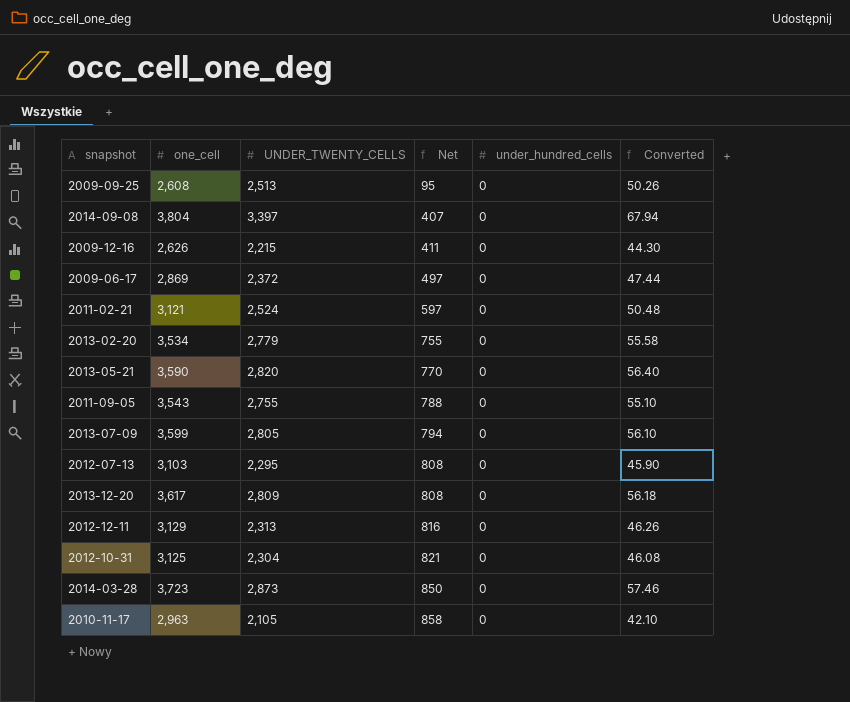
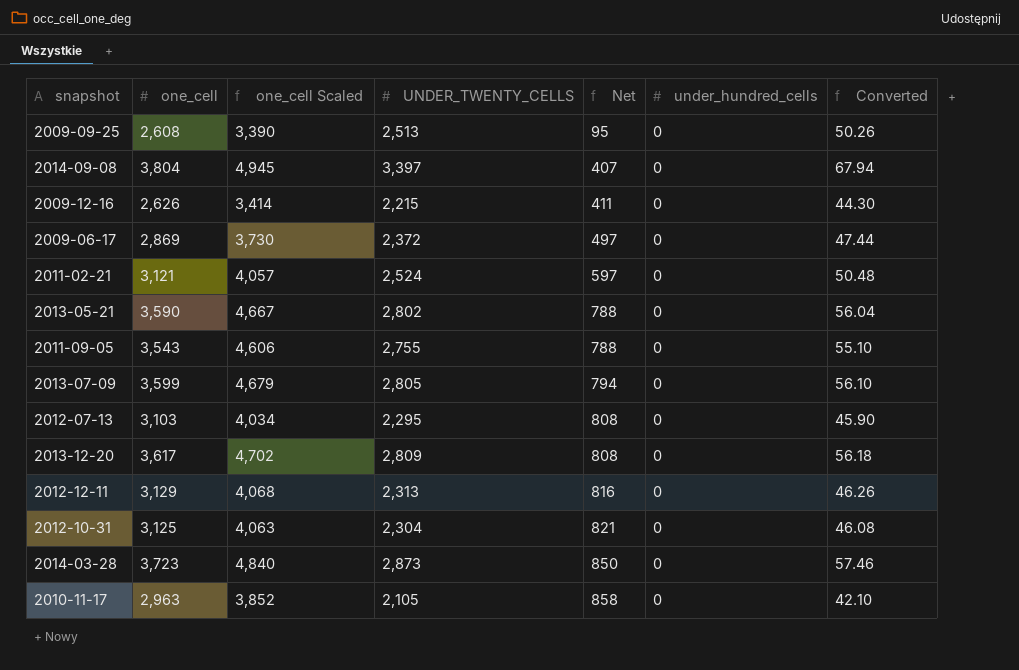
column one_cell Scaled | formula: none -> [one_cell] * 1.3
row 2013-02-20: 3,534 | 2,779 | 755 | 0 | 55.58 -> none
2013-05-21 | UNDER_TWENTY_CELLS: 2,820 -> 2,802
2013-05-21 | Net: 770 -> 788
2013-05-21 | Converted: 56.40 -> 56.04

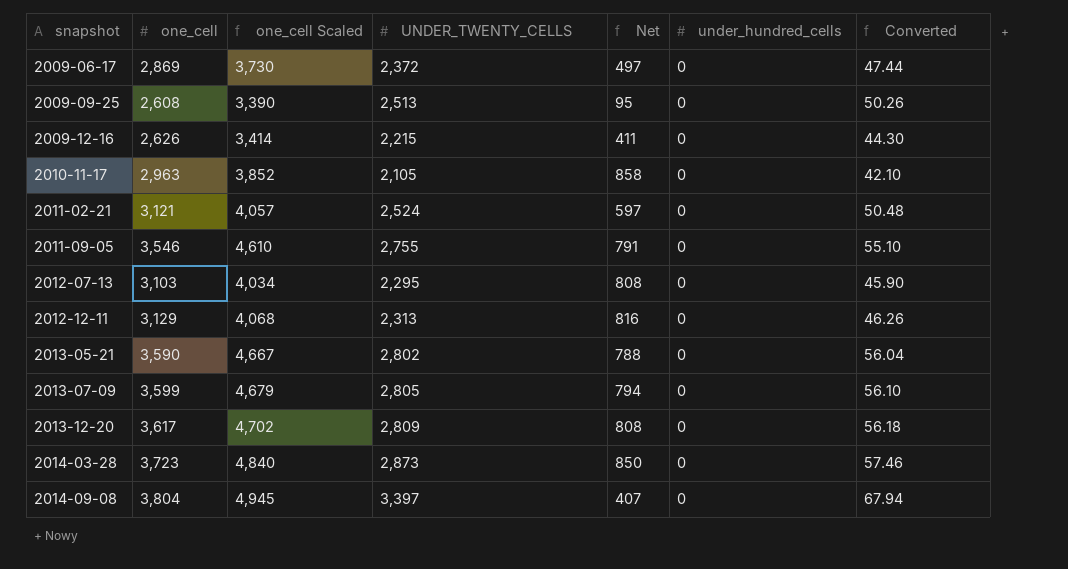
row order: Net ascending -> snapshot ascending
row 2012-10-31: 3,125 | 4,063 | 2,304 | 821 | 0 | 46.08 -> none
2011-09-05 | one_cell: 3,543 -> 3,546
2011-09-05 | one_cell Scaled: 4,606 -> 4,610
2011-09-05 | Net: 788 -> 791

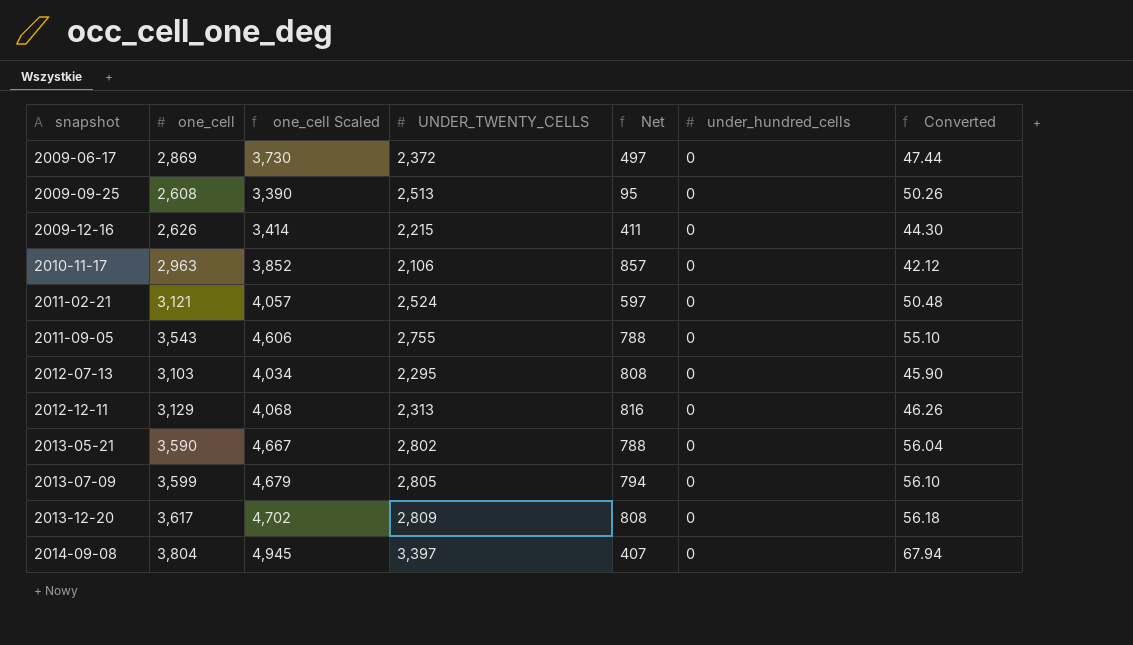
row 2014-03-28: 3,723 | 4,840 | 2,873 | 850 | 0 | 57.46 -> none
2010-11-17 | UNDER_TWENTY_CELLS: 2,105 -> 2,106
2010-11-17 | Net: 858 -> 857
2010-11-17 | Converted: 42.10 -> 42.12
2011-09-05 | one_cell: 3,546 -> 3,543
2011-09-05 | one_cell Scaled: 4,610 -> 4,606
2011-09-05 | Net: 791 -> 788

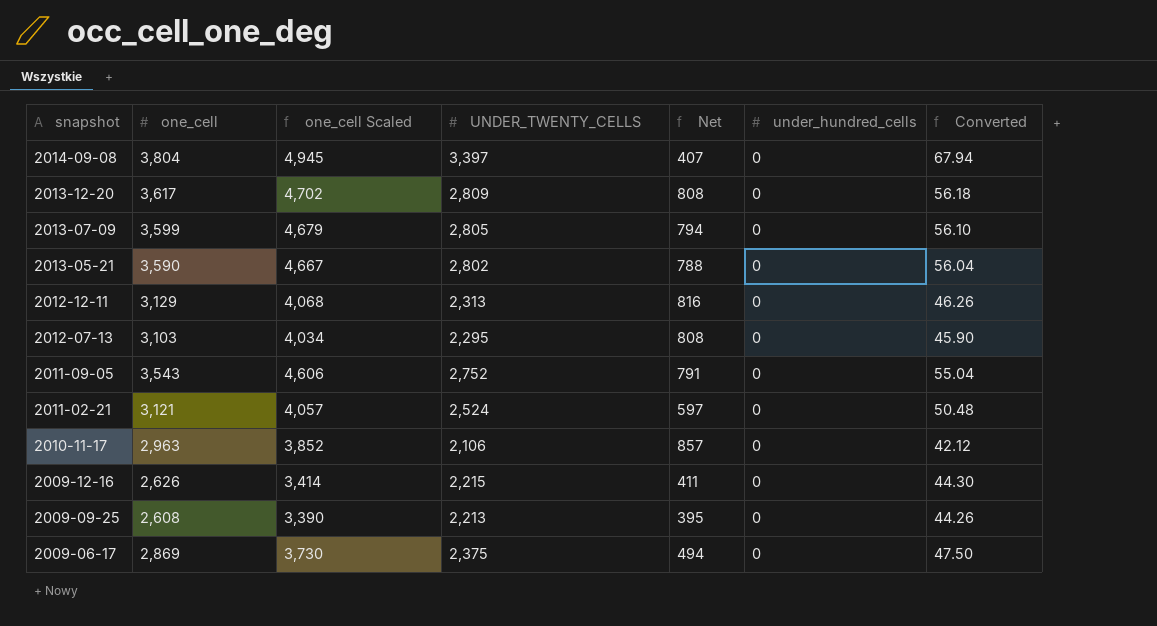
row order: snapshot ascending -> snapshot descending
2011-09-05 | UNDER_TWENTY_CELLS: 2,755 -> 2,752
2011-09-05 | Net: 788 -> 791
2011-09-05 | Converted: 55.10 -> 55.04
2009-09-25 | UNDER_TWENTY_CELLS: 2,513 -> 2,213
2009-09-25 | Net: 95 -> 395
2009-09-25 | Converted: 50.26 -> 44.26
2009-06-17 | UNDER_TWENTY_CELLS: 2,372 -> 2,375
2009-06-17 | Net: 497 -> 494
2009-06-17 | Converted: 47.44 -> 47.50

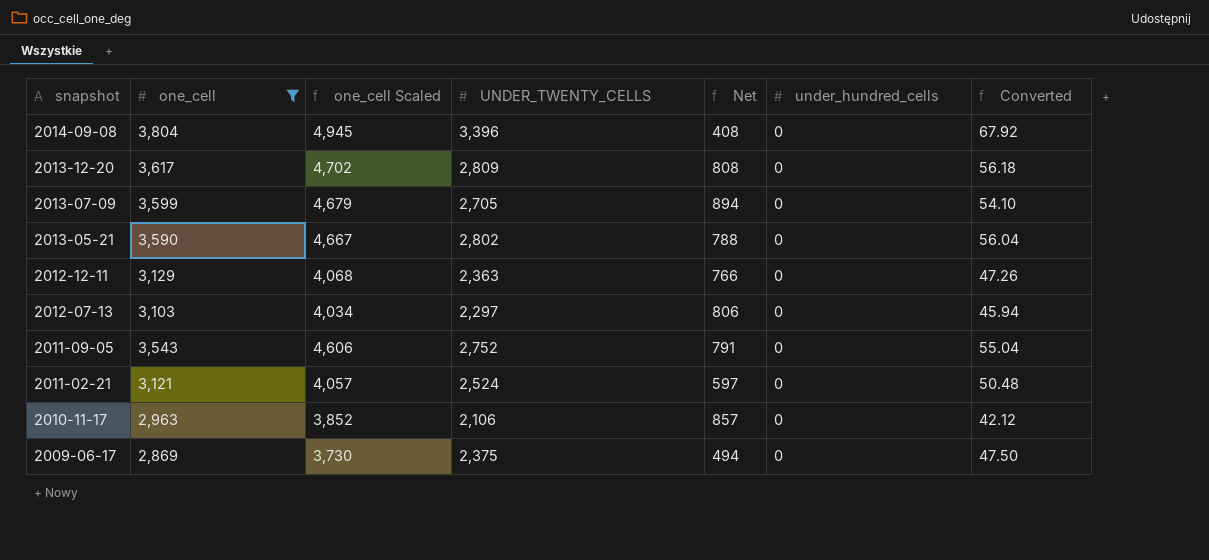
filter: none -> one_cell >= 2,869
2014-09-08 | UNDER_TWENTY_CELLS: 3,397 -> 3,396
2014-09-08 | Net: 407 -> 408
2014-09-08 | Converted: 67.94 -> 67.92
2013-07-09 | UNDER_TWENTY_CELLS: 2,805 -> 2,705
2013-07-09 | Net: 794 -> 894
2013-07-09 | Converted: 56.10 -> 54.10
2012-12-11 | UNDER_TWENTY_CELLS: 2,313 -> 2,363
2012-12-11 | Net: 816 -> 766
2012-12-11 | Converted: 46.26 -> 47.26
2012-07-13 | UNDER_TWENTY_CELLS: 2,295 -> 2,297
2012-07-13 | Net: 808 -> 806
2012-07-13 | Converted: 45.90 -> 45.94

